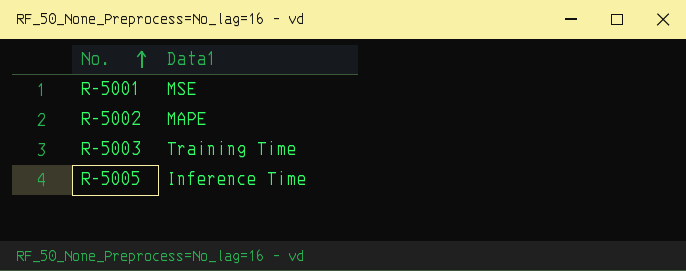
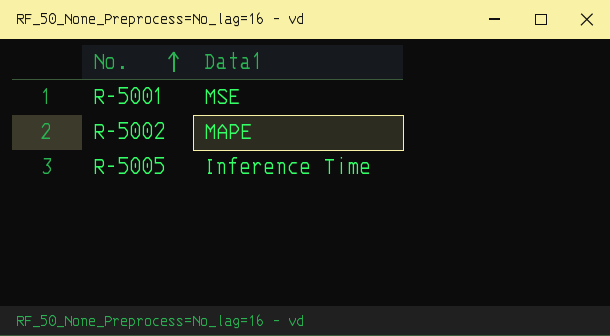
row R-5003: Training Time -> none

